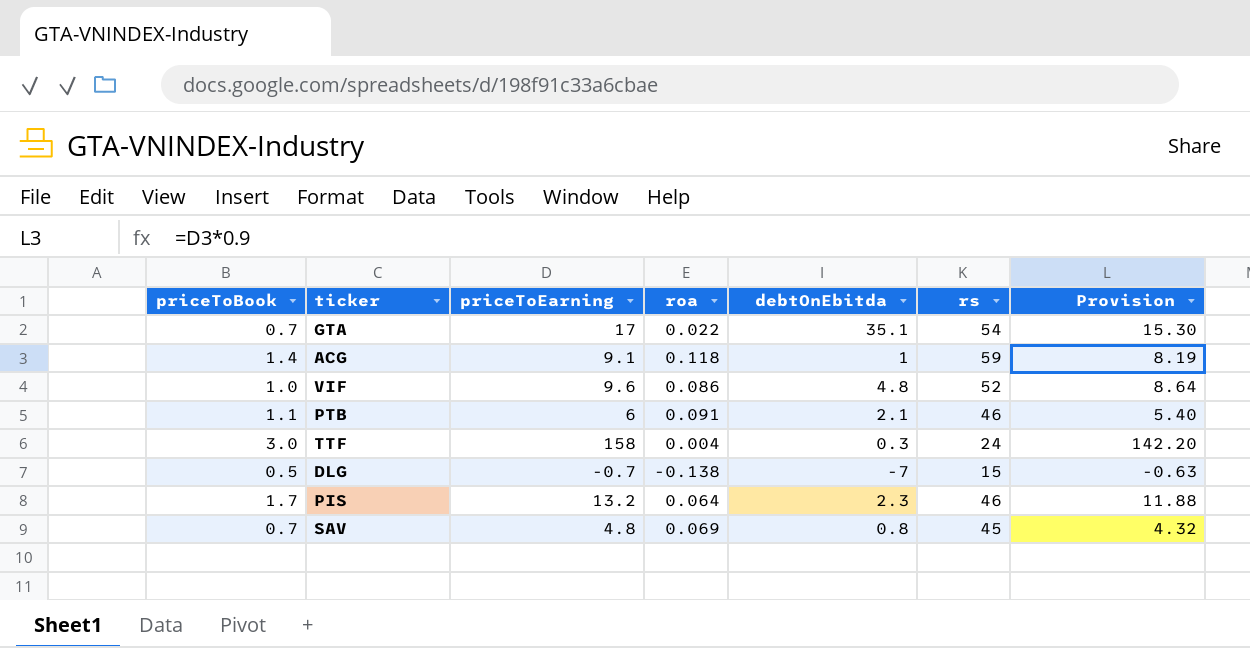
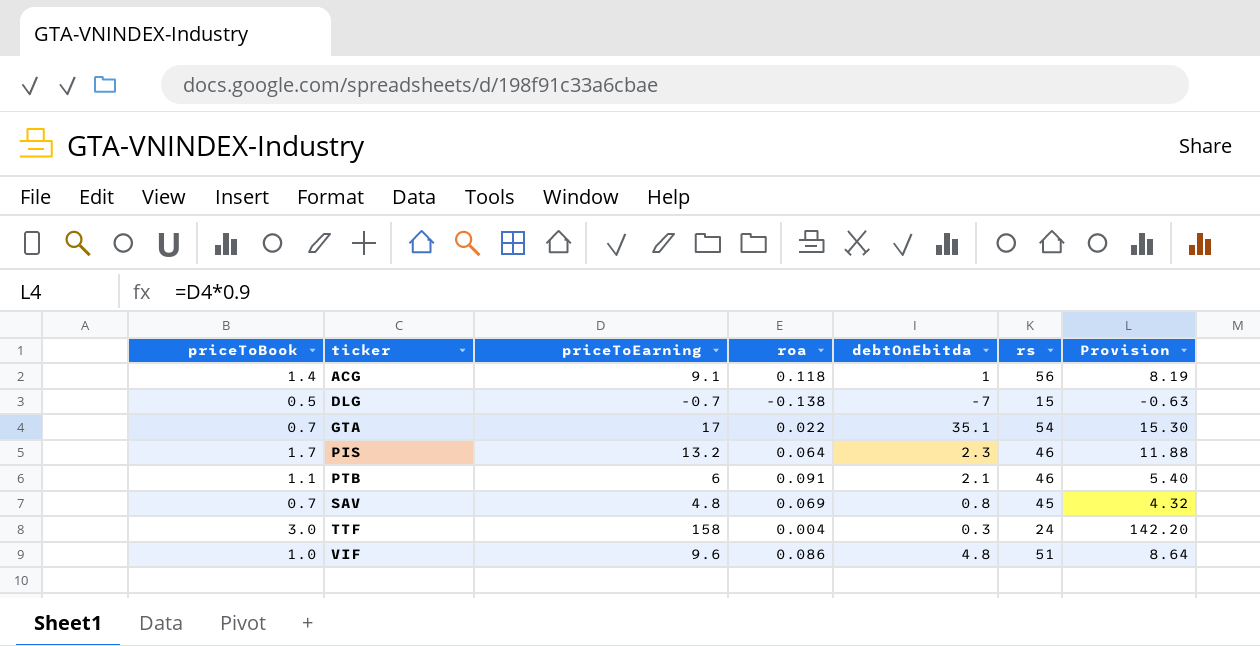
row order: none -> ticker ascending
ACG | rs: 59 -> 56
VIF | rs: 52 -> 51

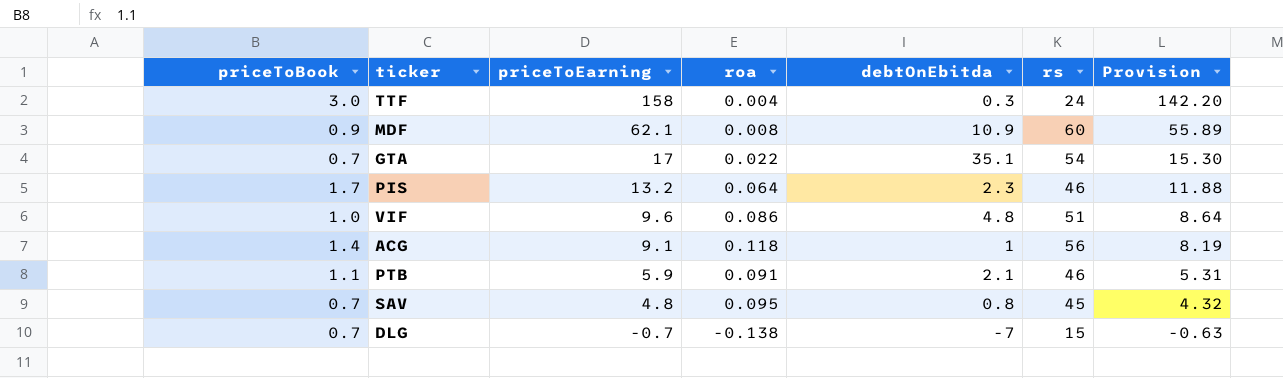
row order: ticker ascending -> priceToEarning descending
row MDF: none -> 0.9 | 62.1 | 0.008 | 10.9 | 60 | 55.89
PTB | priceToEarning: 6 -> 5.9
PTB | Provision: 5.40 -> 5.31
SAV | roa: 0.069 -> 0.095
DLG | priceToBook: 0.5 -> 0.7

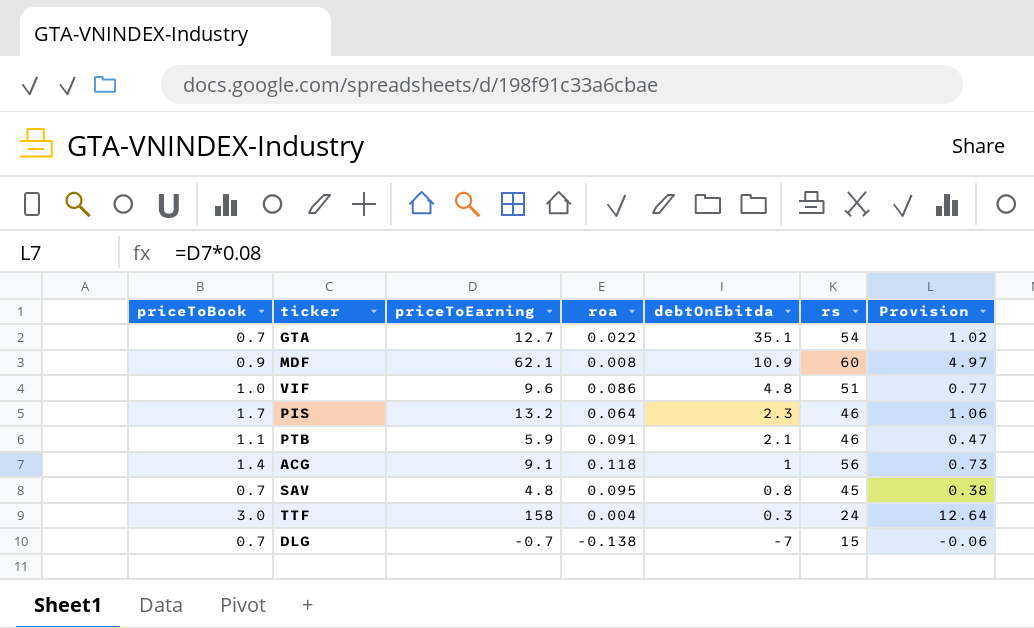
row order: priceToEarning descending -> debtOnEbitda descending
column Provision | formula: [priceToEarning] * 0.9 -> [priceToEarning] * 0.08
GTA | priceToEarning: 17 -> 12.7

